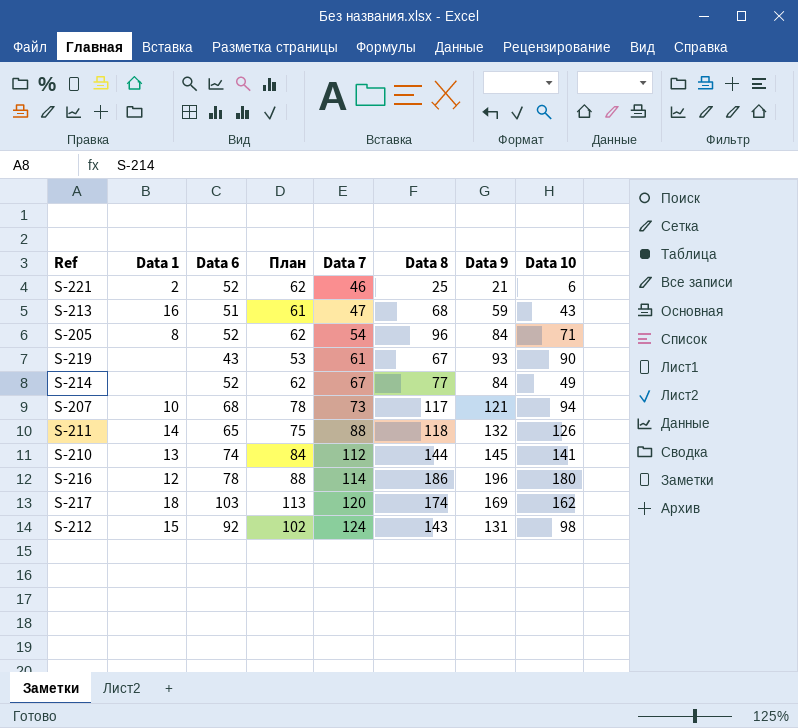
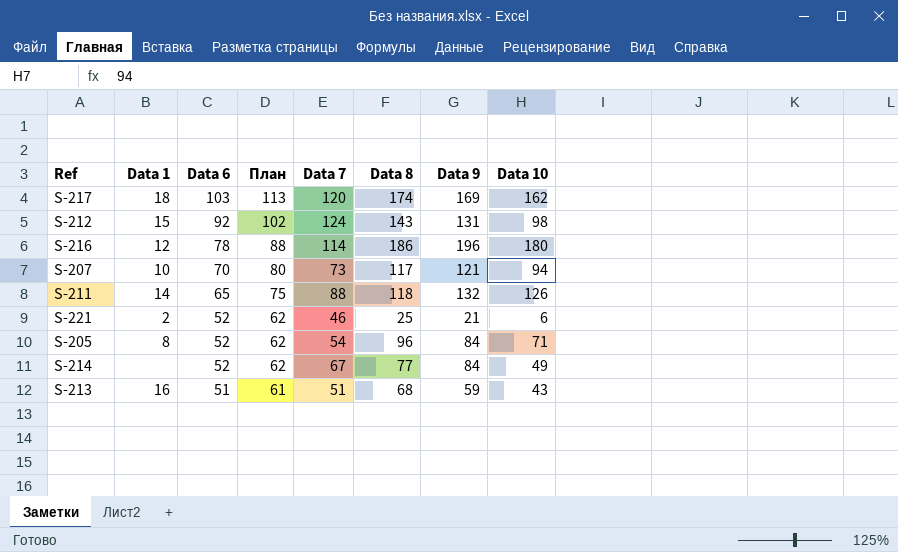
row order: Data 7 ascending -> Data 6 descending
row S-219: none | 43 | 53 | 61 | 67 | 93 | 90 -> none
row S-210: 13 | 74 | 84 | 112 | 144 | 145 | 141 -> none
S-207 | Data 6: 68 -> 70
S-207 | План: 78 -> 80
S-213 | Data 7: 47 -> 51

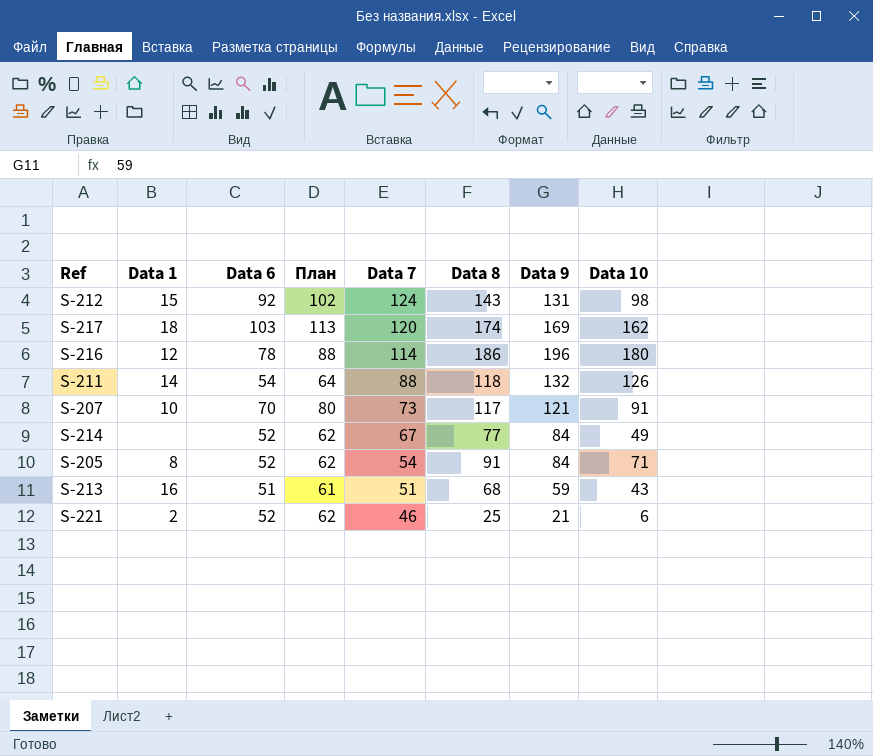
row order: Data 6 descending -> Data 7 descending
S-211 | Data 6: 65 -> 54
S-211 | План: 75 -> 64
S-207 | Data 10: 94 -> 91
S-205 | Data 8: 96 -> 91

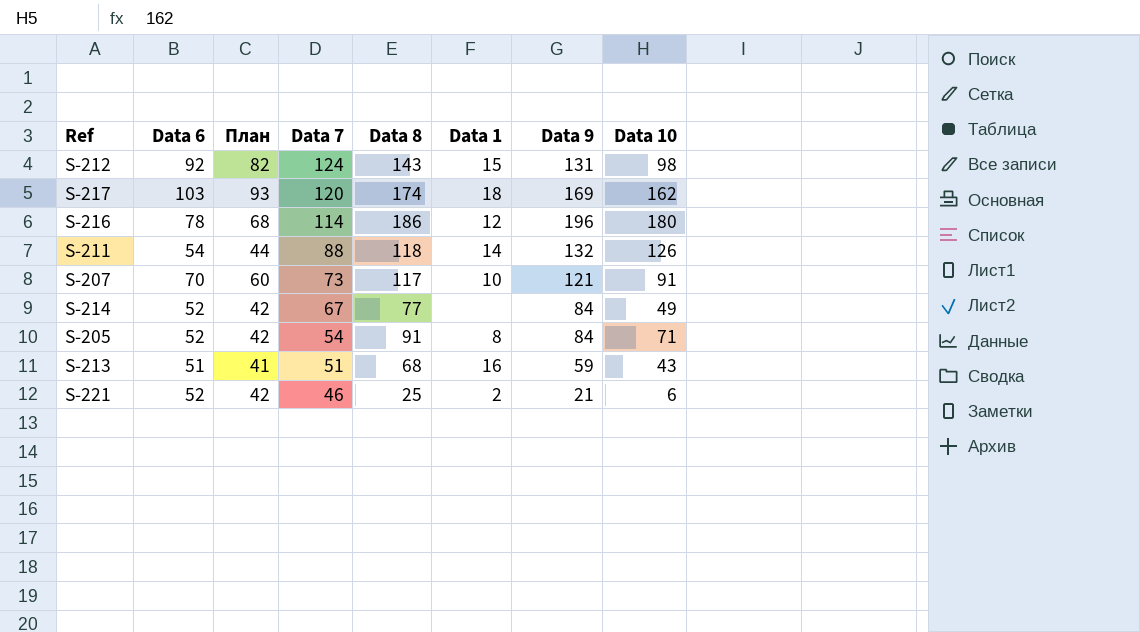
column План | formula: [Data 6] + 10 -> [Data 6] - 10
column Data 1 | position: 2 -> 6

